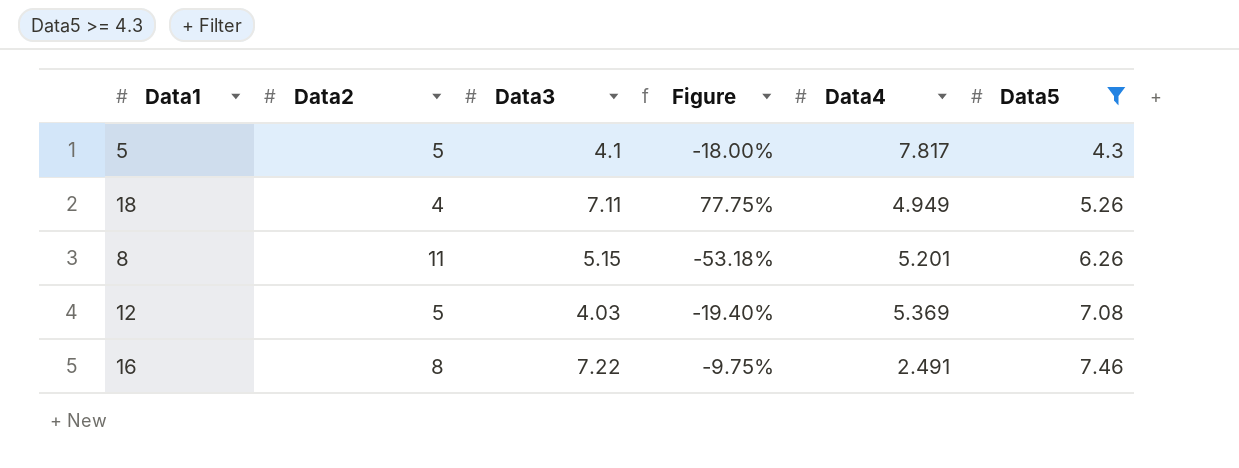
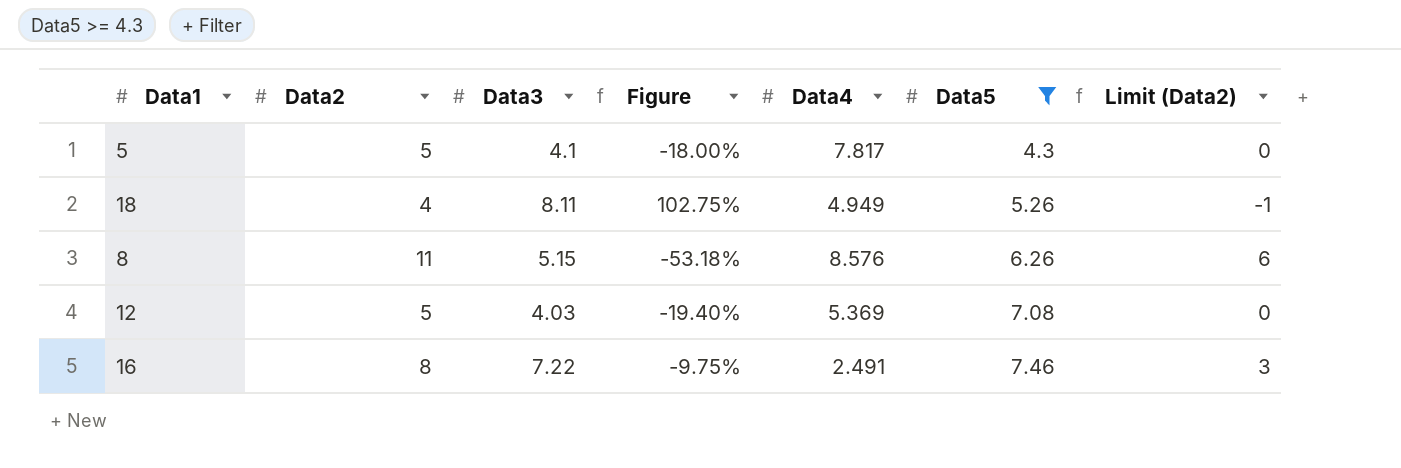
column Limit (Data2) | formula: none -> [Data2] - 5
18 | Data3: 7.11 -> 8.11
18 | Figure: 77.75% -> 102.75%
8 | Data4: 5.201 -> 8.576

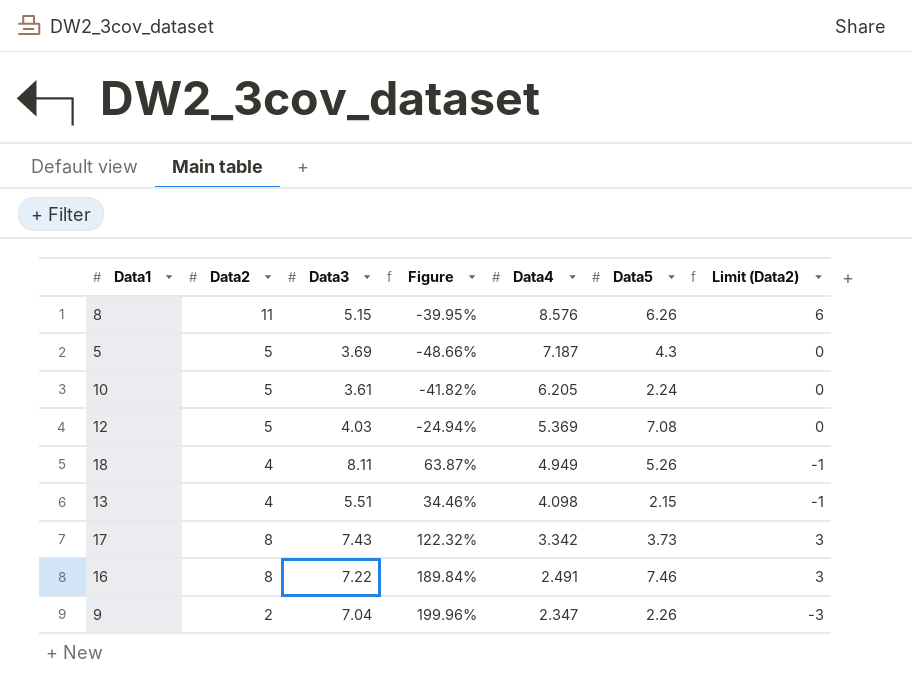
filter: Data5 >= 4.3 -> none
row order: Data5 ascending -> Data4 descending
column Figure | formula: ([Data3] - [Data2]) / [Data2] -> ([Data3] - [Data4]) / [Data4]
5 | Data3: 4.1 -> 3.69
5 | Data4: 7.817 -> 7.187

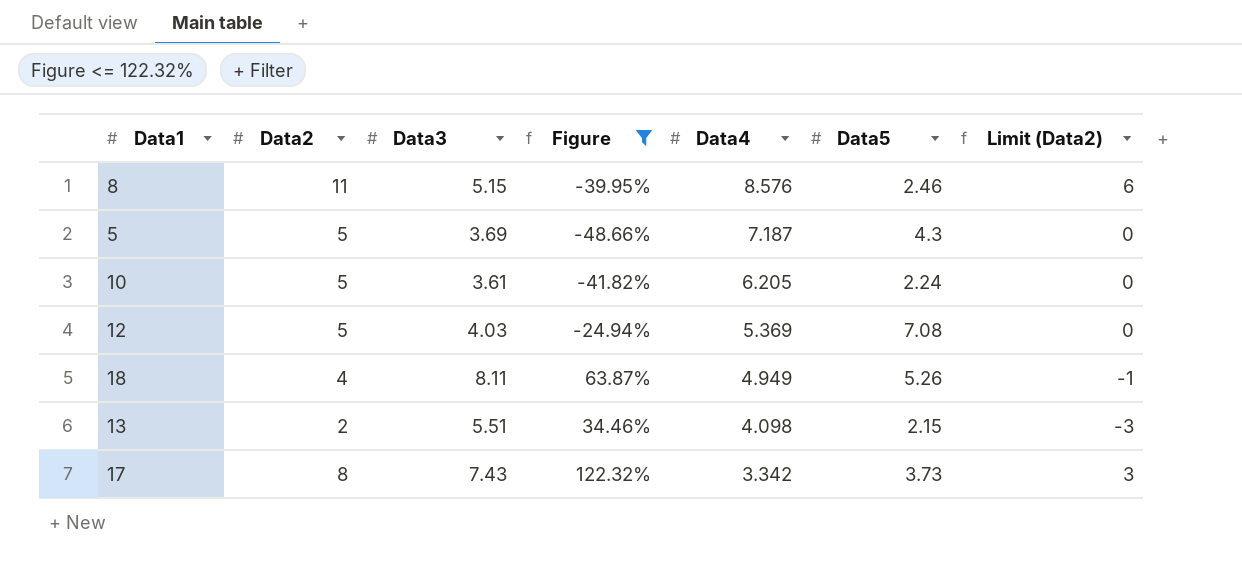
filter: none -> Figure <= 122.32%
8 | Data5: 6.26 -> 2.46
13 | Data2: 4 -> 2
13 | Limit (Data2): -1 -> -3

